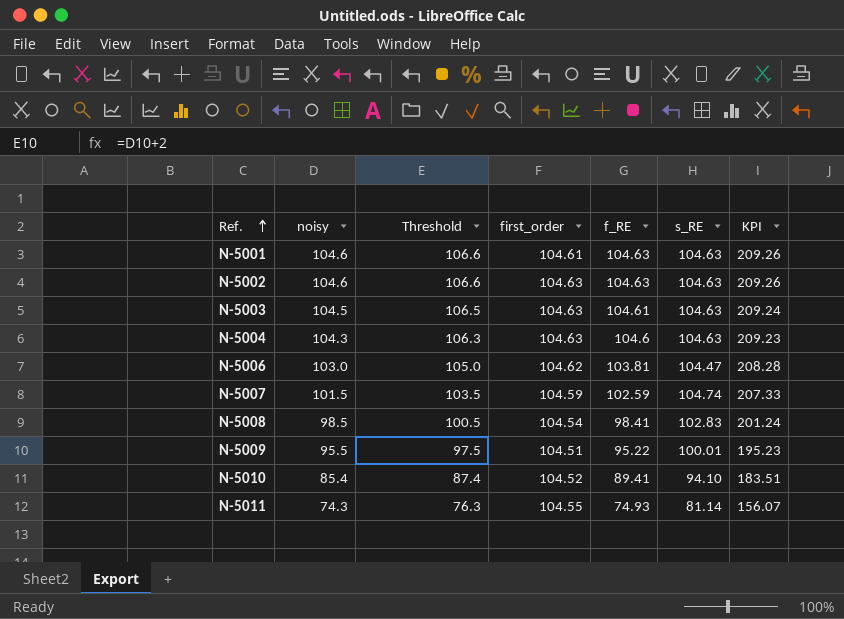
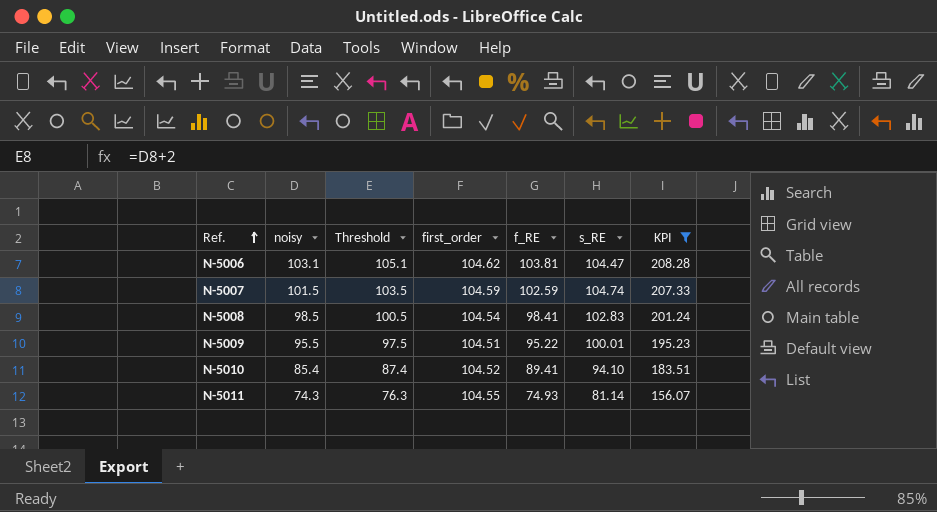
filter: none -> KPI <= 208.28
N-5006 | noisy: 103.0 -> 103.1
N-5006 | Threshold: 105.0 -> 105.1

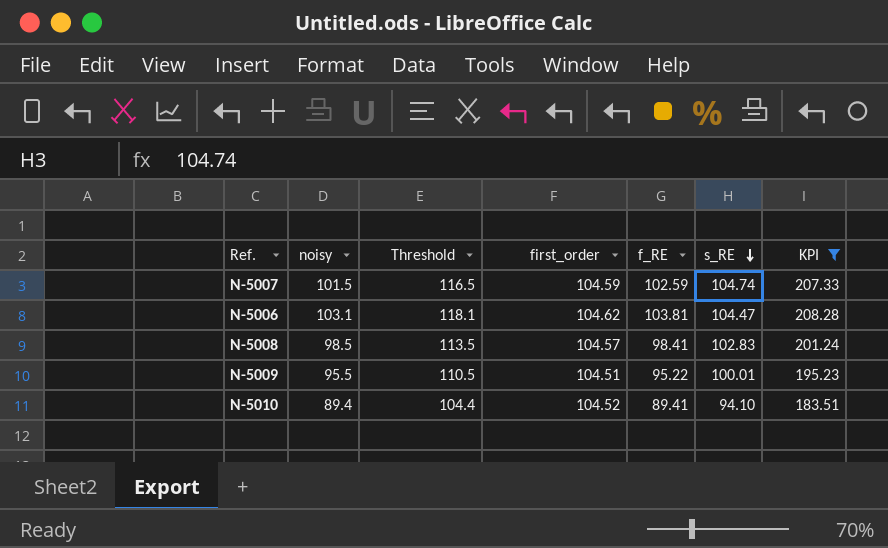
row order: Ref. ascending -> s_RE descending
column Threshold | formula: [noisy] + 2 -> [noisy] + 15
row N-5011: 74.3 | 76.3 | 104.55 | 74.93 | 81.14 | 156.07 -> none
N-5008 | first_order: 104.54 -> 104.57
N-5010 | noisy: 85.4 -> 89.4

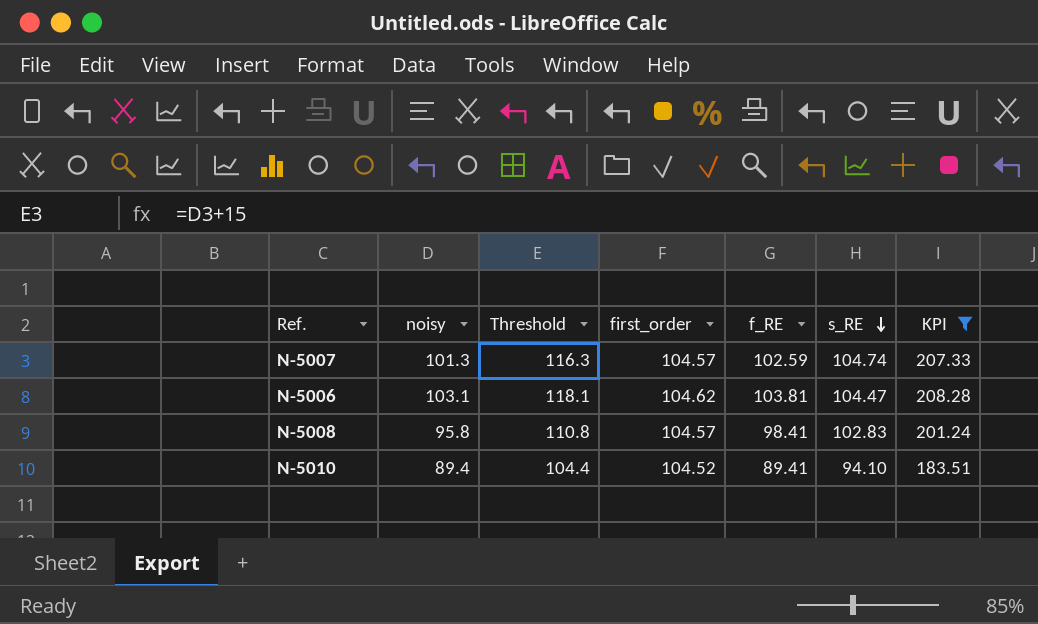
row N-5009: 95.5 | 110.5 | 104.51 | 95.22 | 100.01 | 195.23 -> none
N-5007 | noisy: 101.5 -> 101.3
N-5007 | Threshold: 116.5 -> 116.3
N-5007 | first_order: 104.59 -> 104.57
N-5008 | noisy: 98.5 -> 95.8
N-5008 | Threshold: 113.5 -> 110.8

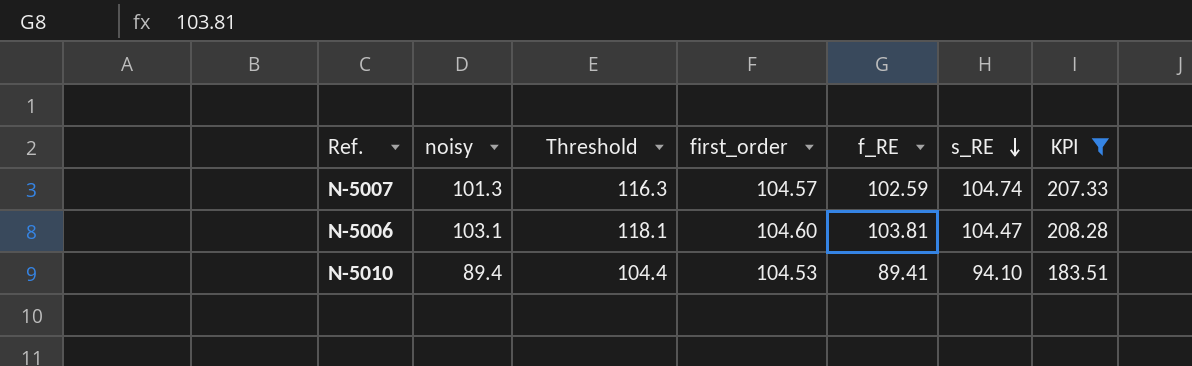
row N-5008: 95.8 | 110.8 | 104.57 | 98.41 | 102.83 | 201.24 -> none
N-5006 | first_order: 104.62 -> 104.60
N-5010 | first_order: 104.52 -> 104.53

